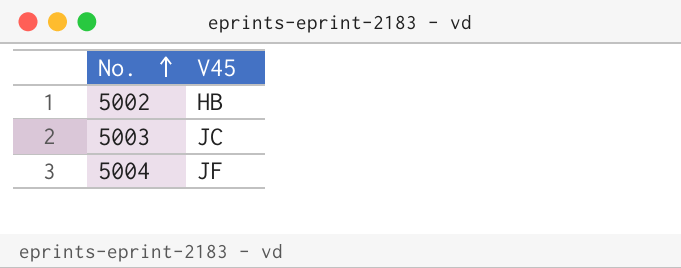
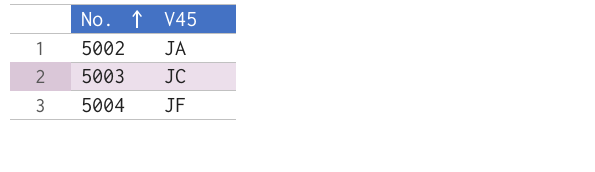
5002 | V45: HB -> JA

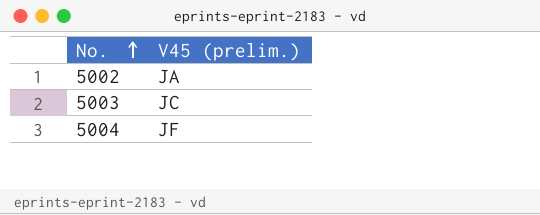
column name: V45 -> V45 (prelim.)

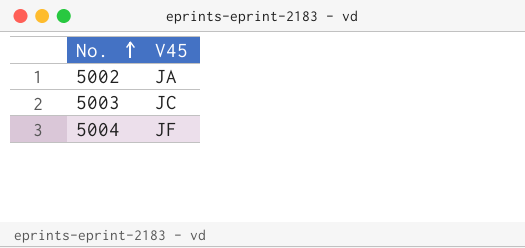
column name: V45 (prelim.) -> V45

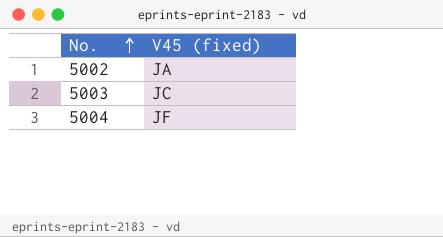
column name: V45 -> V45 (fixed)

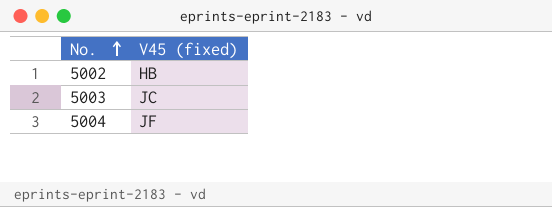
5002 | V45 (fixed): JA -> HB

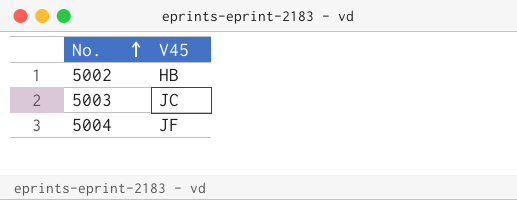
column name: V45 (fixed) -> V45

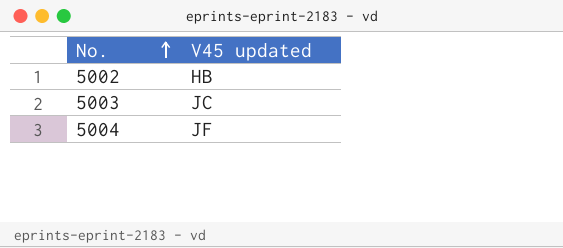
column name: V45 -> V45 updated

